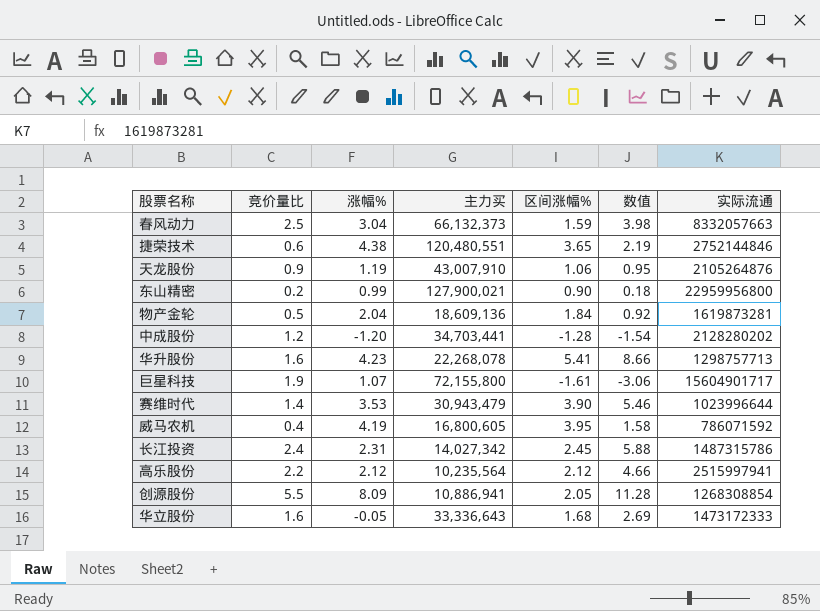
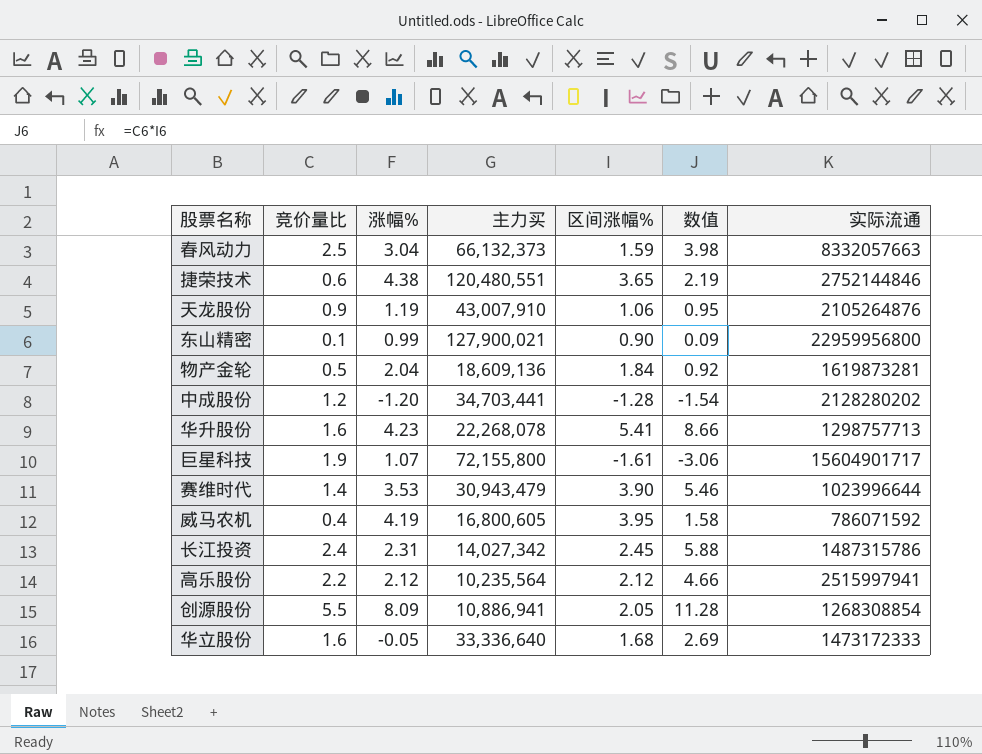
东山精密 | 竞价量比: 0.2 -> 0.1
东山精密 | 数值: 0.18 -> 0.09
华立股份 | 主力买: 33,336,643 -> 33,336,640

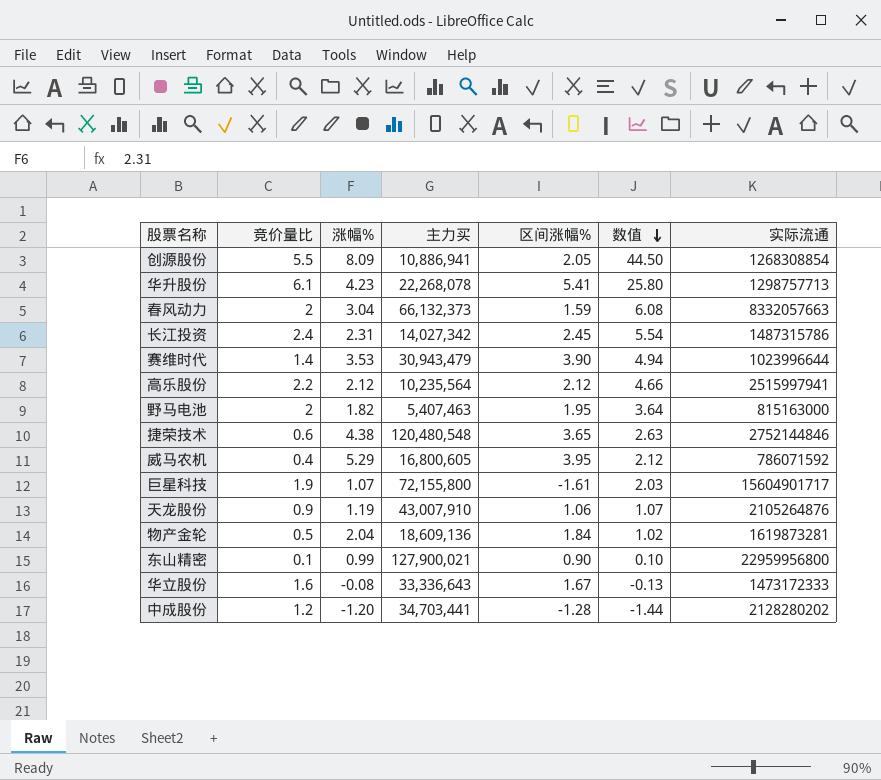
row order: none -> 数值 descending
column 数值 | formula: [竞价量比] * [区间涨幅%] -> [竞价量比] * [涨幅%]
华升股份 | 竞价量比: 1.6 -> 6.1
春风动力 | 竞价量比: 2.5 -> 2
row 野马电池: none -> 2 | 1.82 | 5,407,463 | 1.95 | 3.64 | 815163000
捷荣技术 | 主力买: 120,480,551 -> 120,480,548
威马农机 | 涨幅%: 4.19 -> 5.29
华立股份 | 涨幅%: -0.05 -> -0.08
华立股份 | 主力买: 33,336,640 -> 33,336,643
华立股份 | 区间涨幅%: 1.68 -> 1.67

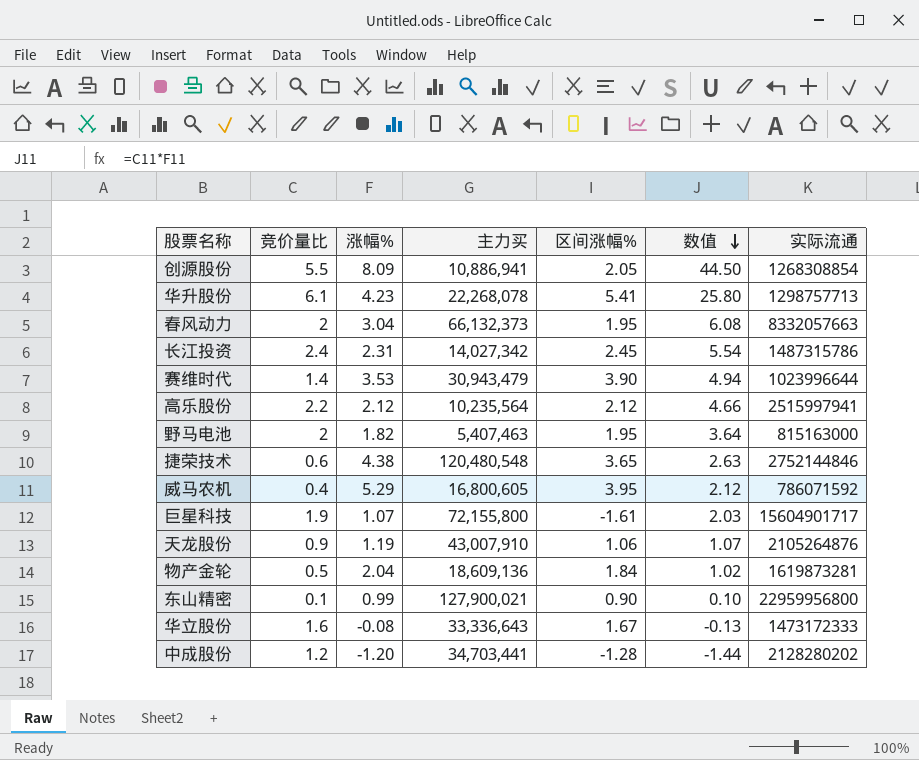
春风动力 | 区间涨幅%: 1.59 -> 1.95

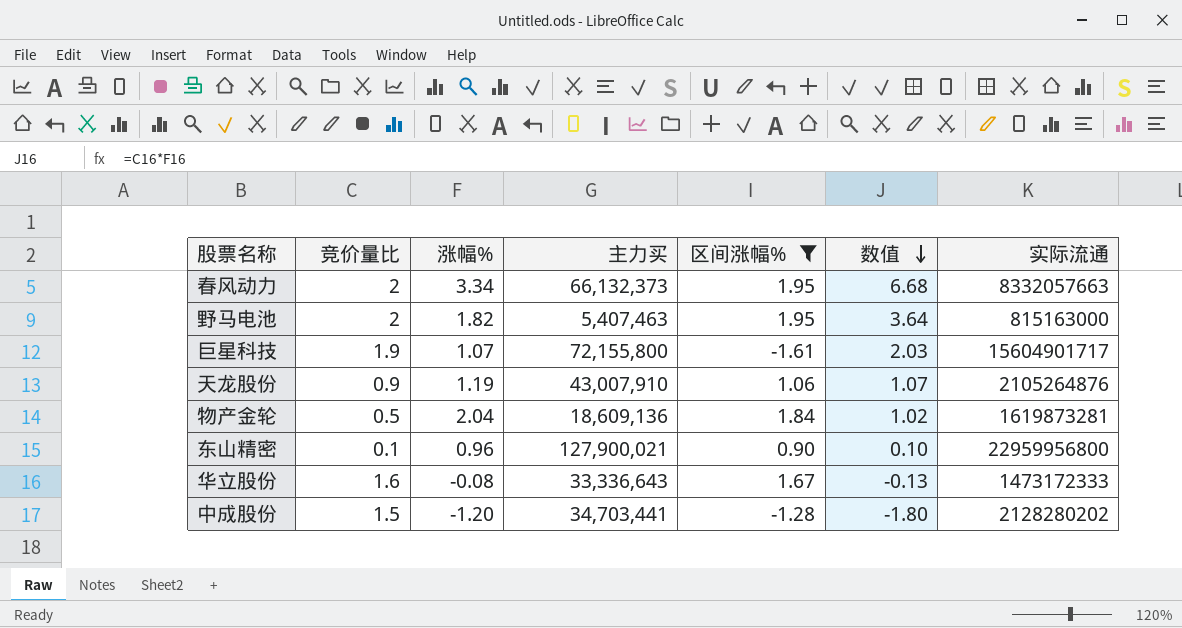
filter: none -> 区间涨幅% <= 1.95
春风动力 | 涨幅%: 3.04 -> 3.34
春风动力 | 数值: 6.08 -> 6.68
东山精密 | 涨幅%: 0.99 -> 0.96
中成股份 | 竞价量比: 1.2 -> 1.5
中成股份 | 数值: -1.44 -> -1.80

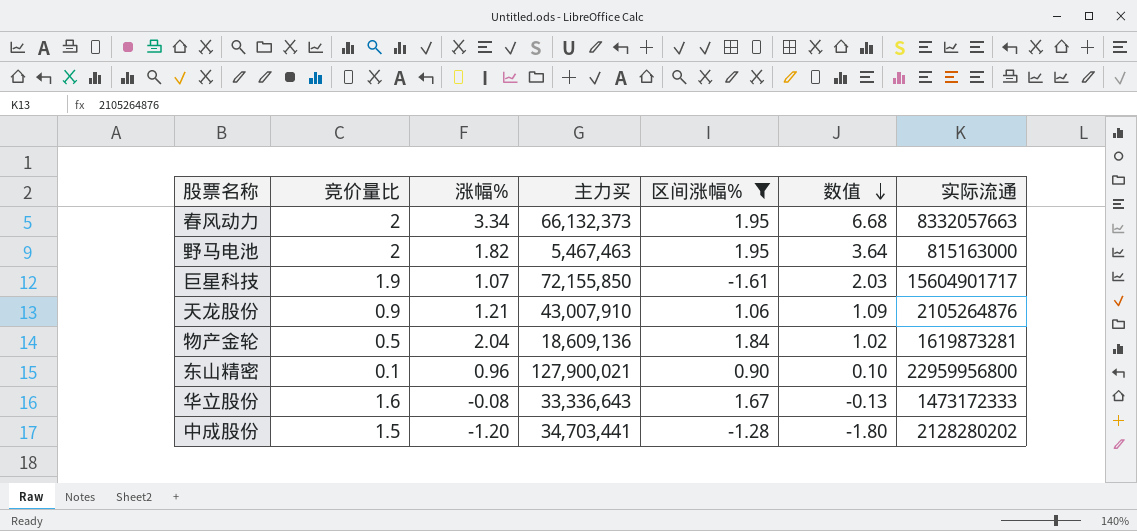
野马电池 | 主力买: 5,407,463 -> 5,467,463
巨星科技 | 主力买: 72,155,800 -> 72,155,850
天龙股份 | 涨幅%: 1.19 -> 1.21
天龙股份 | 数值: 1.07 -> 1.09

